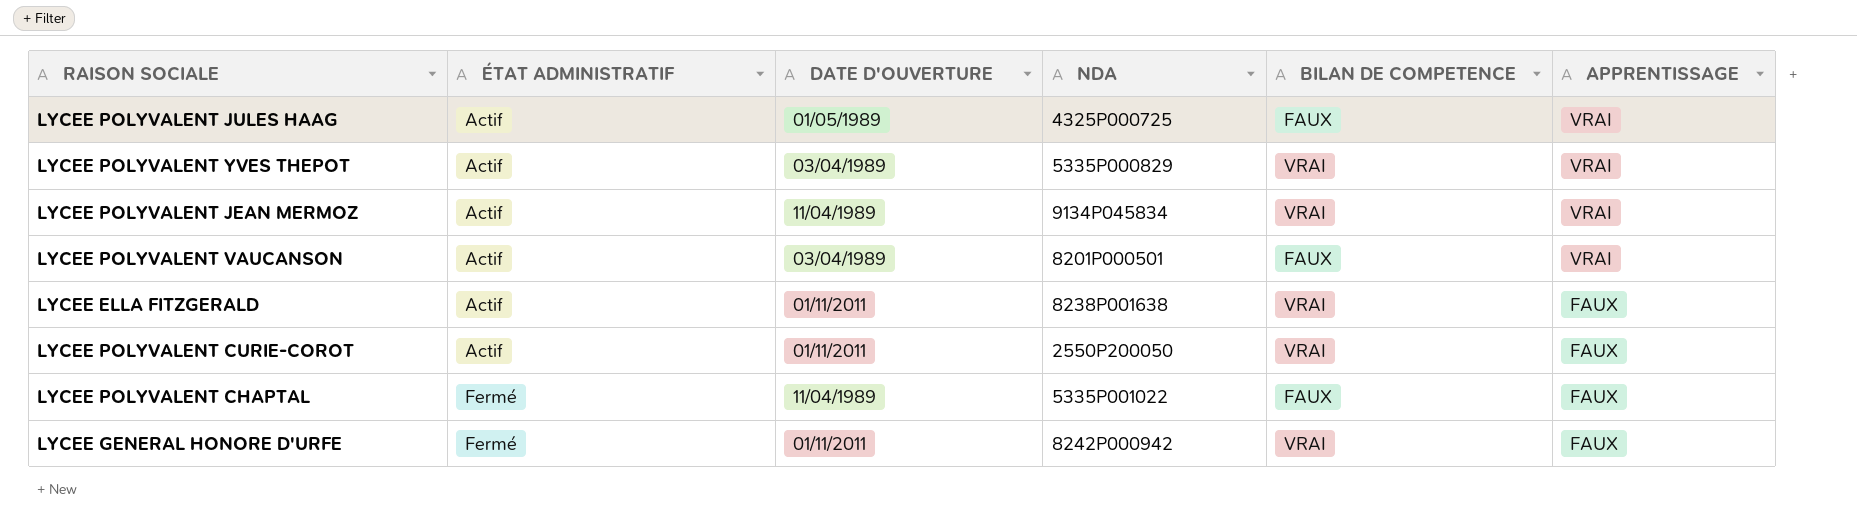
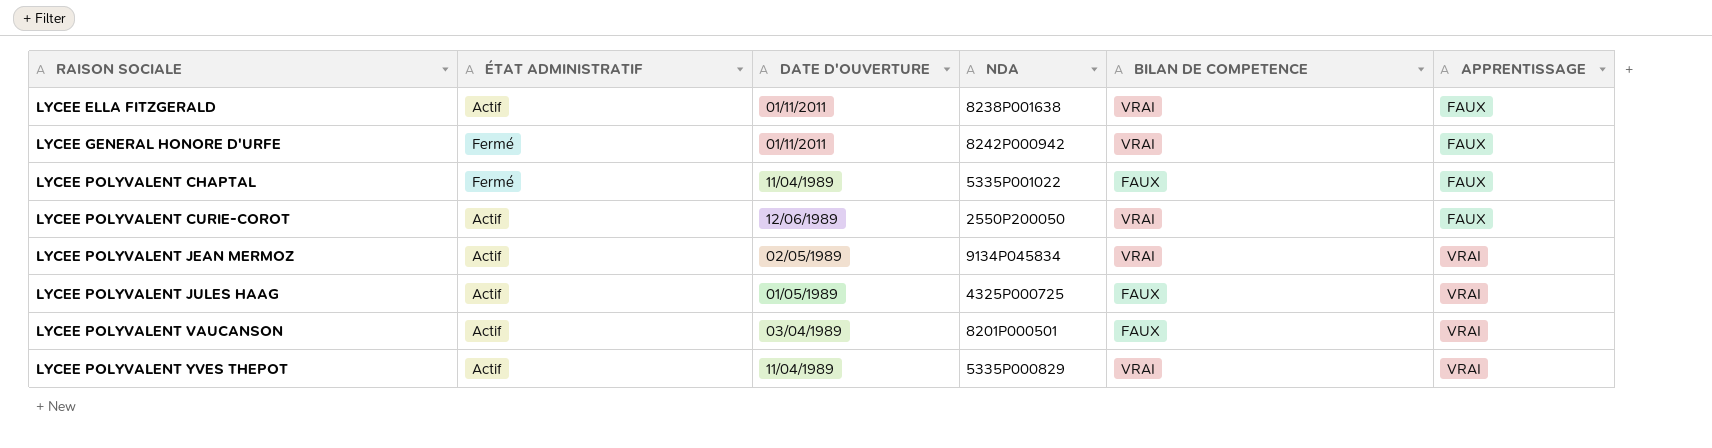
row order: ÉTAT ADMINISTRATIF ascending -> RAISON SOCIALE ascending
LYCEE POLYVALENT CURIE-COROT | DATE D'OUVERTURE: 01/11/2011 -> 12/06/1989
LYCEE POLYVALENT JEAN MERMOZ | DATE D'OUVERTURE: 11/04/1989 -> 02/05/1989
LYCEE POLYVALENT YVES THEPOT | DATE D'OUVERTURE: 03/04/1989 -> 11/04/1989

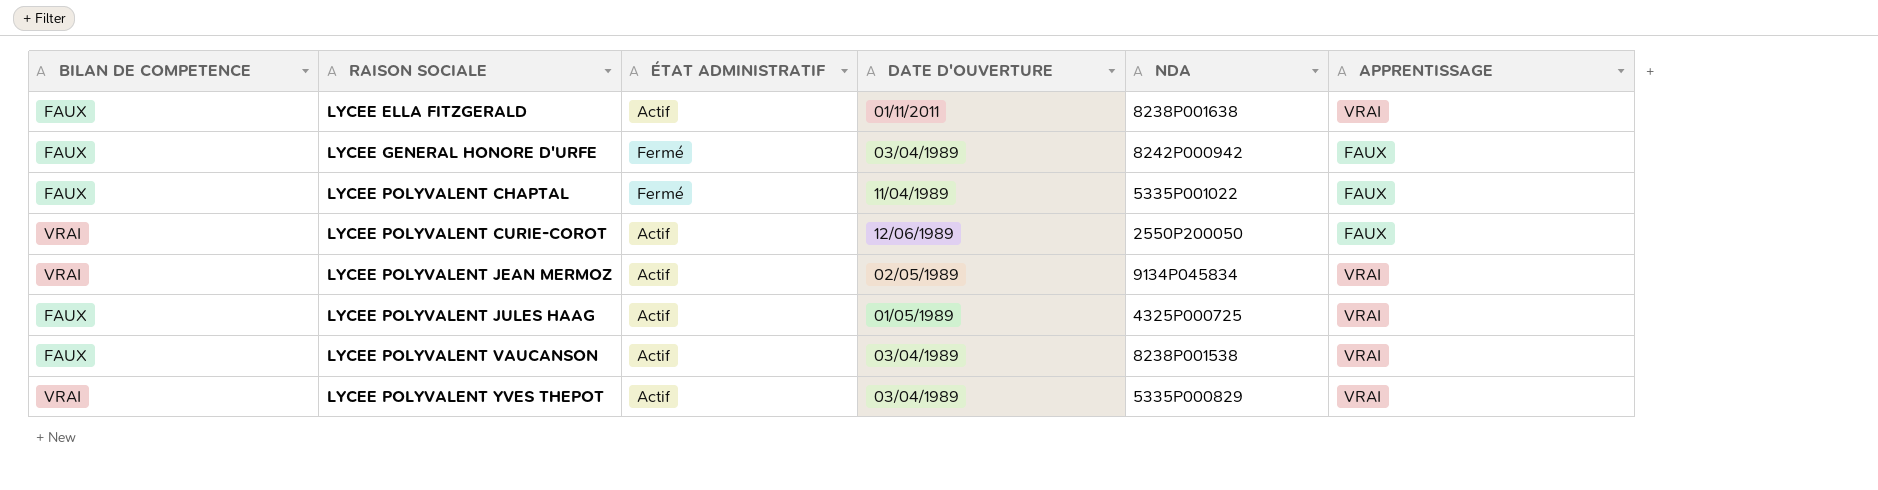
column BILAN DE COMPETENCE | position: 5 -> 1
LYCEE ELLA FITZGERALD | BILAN DE COMPETENCE: VRAI -> FAUX
LYCEE ELLA FITZGERALD | APPRENTISSAGE: FAUX -> VRAI
LYCEE GENERAL HONORE D'URFE | BILAN DE COMPETENCE: VRAI -> FAUX
LYCEE GENERAL HONORE D'URFE | DATE D'OUVERTURE: 01/11/2011 -> 03/04/1989
LYCEE POLYVALENT VAUCANSON | NDA: 8201P000501 -> 8238P001538
LYCEE POLYVALENT YVES THEPOT | DATE D'OUVERTURE: 11/04/1989 -> 03/04/1989

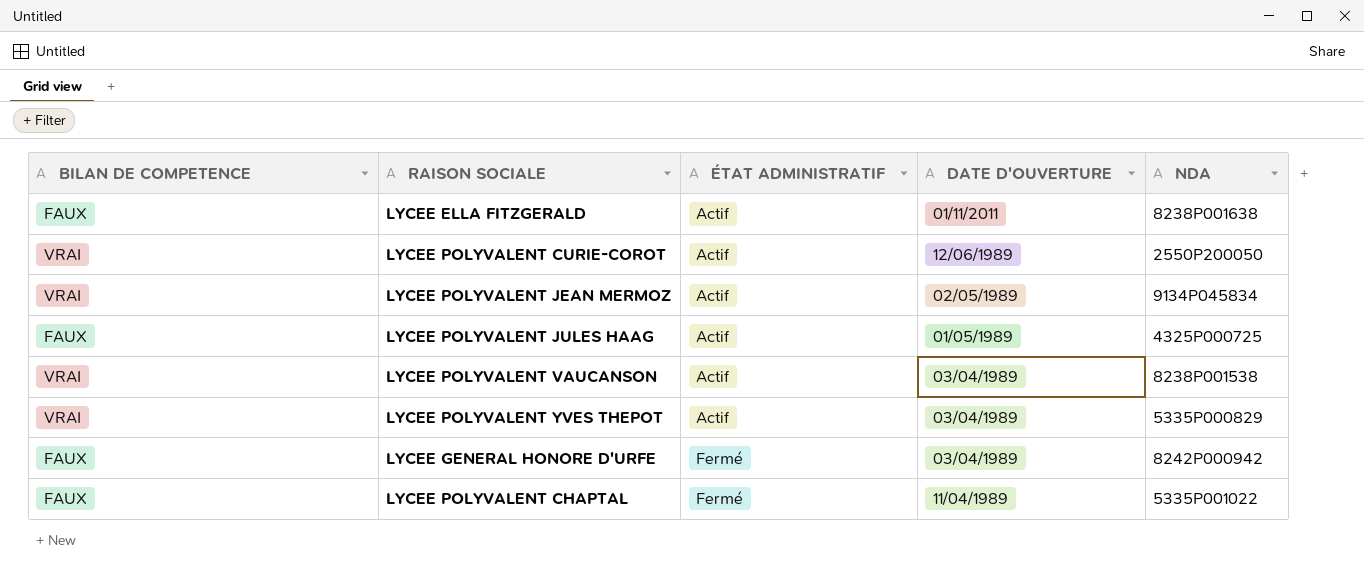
row order: RAISON SOCIALE ascending -> ÉTAT ADMINISTRATIF ascending
column APPRENTISSAGE | position: 6 -> none
LYCEE POLYVALENT VAUCANSON | BILAN DE COMPETENCE: FAUX -> VRAI

